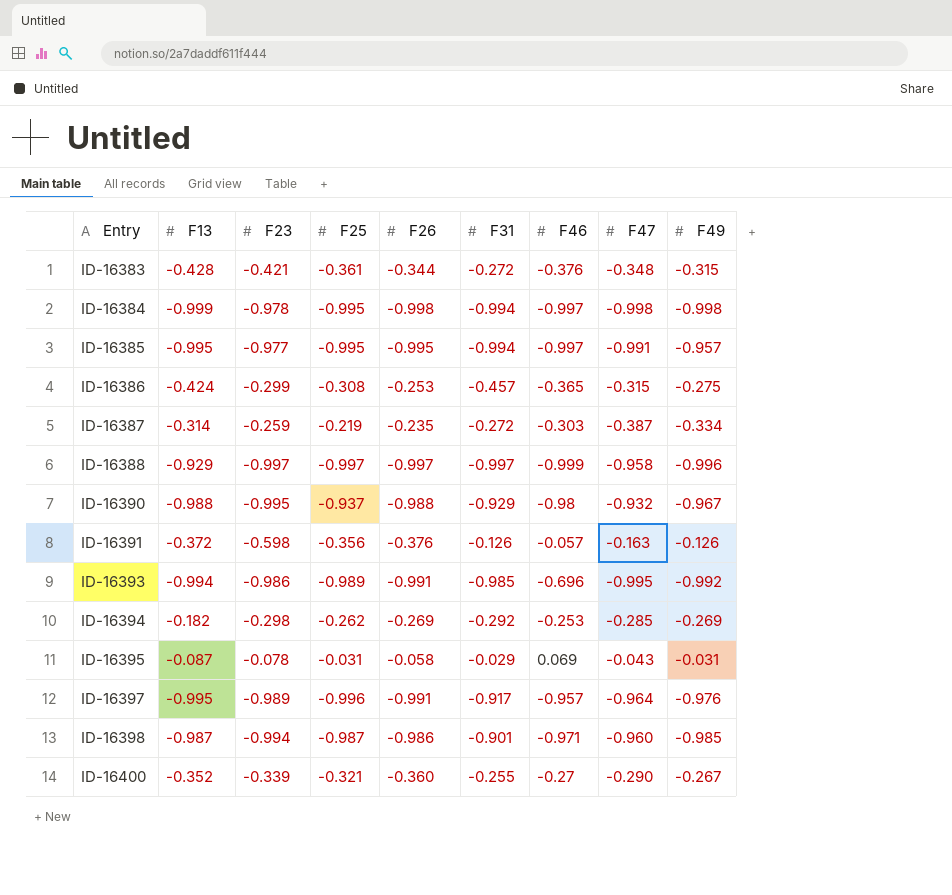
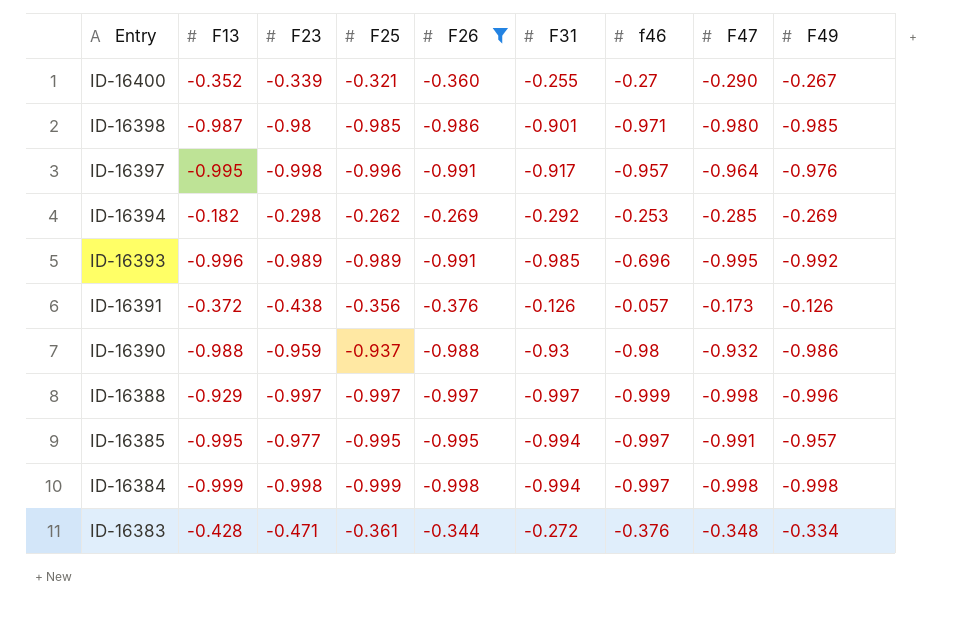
filter: none -> F26 <= -0.269
row order: Entry ascending -> Entry descending
column name: F46 -> f46
ID-16398 | F23: -0.994 -> -0.98
ID-16398 | F25: -0.987 -> -0.985
ID-16398 | F47: -0.960 -> -0.980
ID-16397 | F23: -0.989 -> -0.998
ID-16393 | F13: -0.994 -> -0.996
ID-16393 | F23: -0.986 -> -0.989
ID-16391 | F23: -0.598 -> -0.438
ID-16391 | F47: -0.163 -> -0.173
ID-16390 | F23: -0.995 -> -0.959
ID-16390 | F31: -0.929 -> -0.93
ID-16390 | F49: -0.967 -> -0.986
ID-16388 | F47: -0.958 -> -0.998
ID-16384 | F23: -0.978 -> -0.998
ID-16384 | F25: -0.995 -> -0.999
ID-16383 | F23: -0.421 -> -0.471
ID-16383 | F49: -0.315 -> -0.334

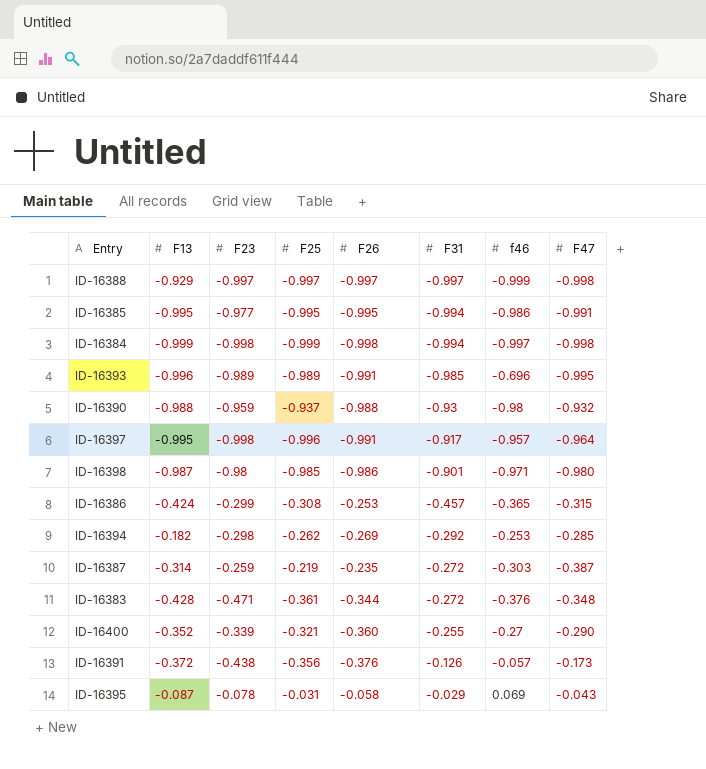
filter: F26 <= -0.269 -> none
row order: Entry descending -> F31 ascending
column F49 | position: 9 -> none
ID-16385 | f46: -0.997 -> -0.986

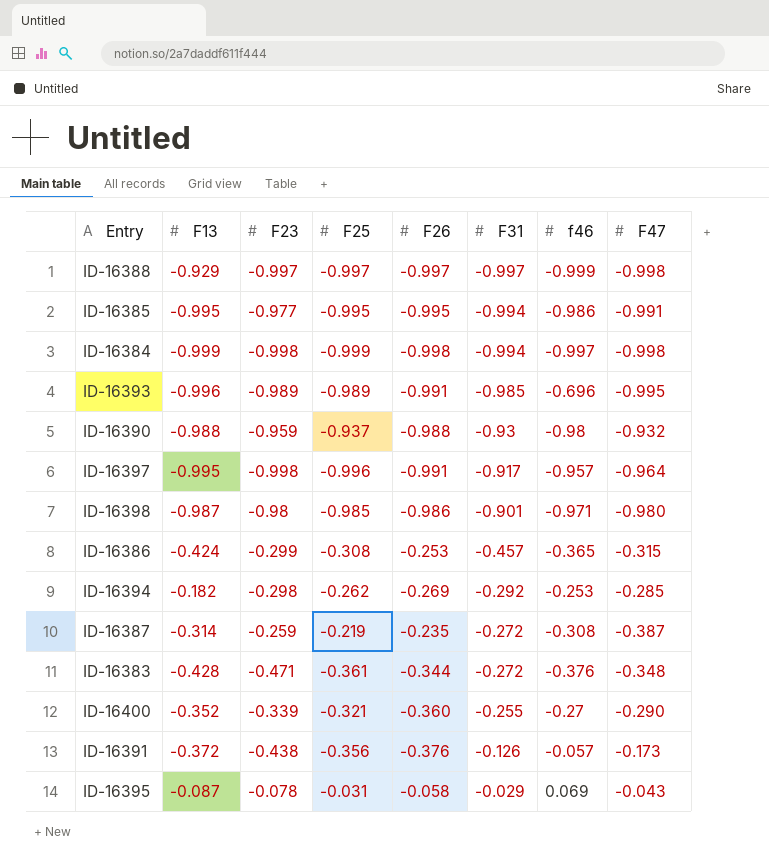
ID-16387 | f46: -0.303 -> -0.308

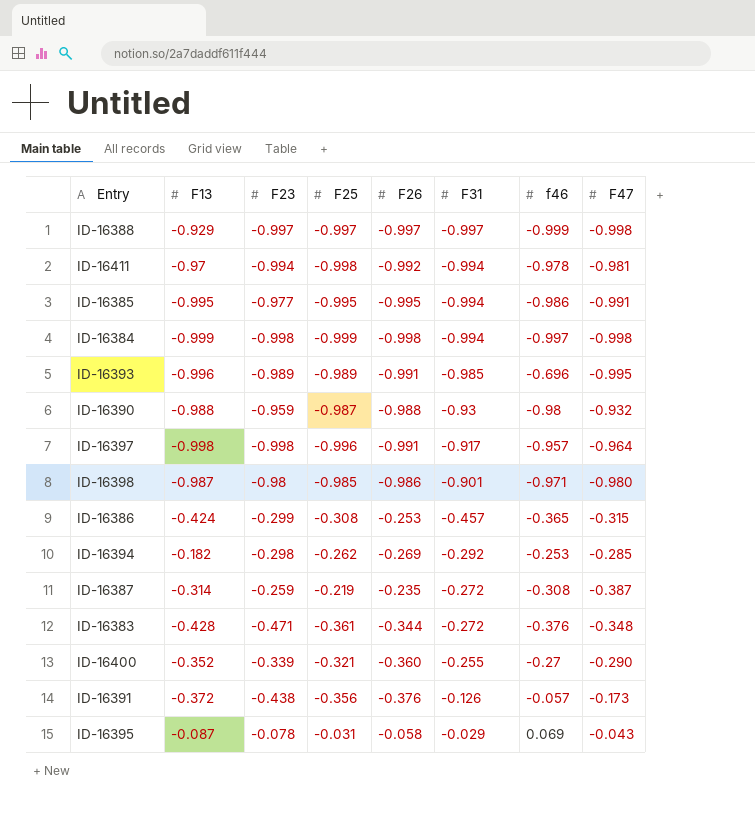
row ID-16411: none -> -0.97 | -0.994 | -0.998 | -0.992 | -0.994 | -0.978 | -0.981
ID-16390 | F25: -0.937 -> -0.987
ID-16397 | F13: -0.995 -> -0.998

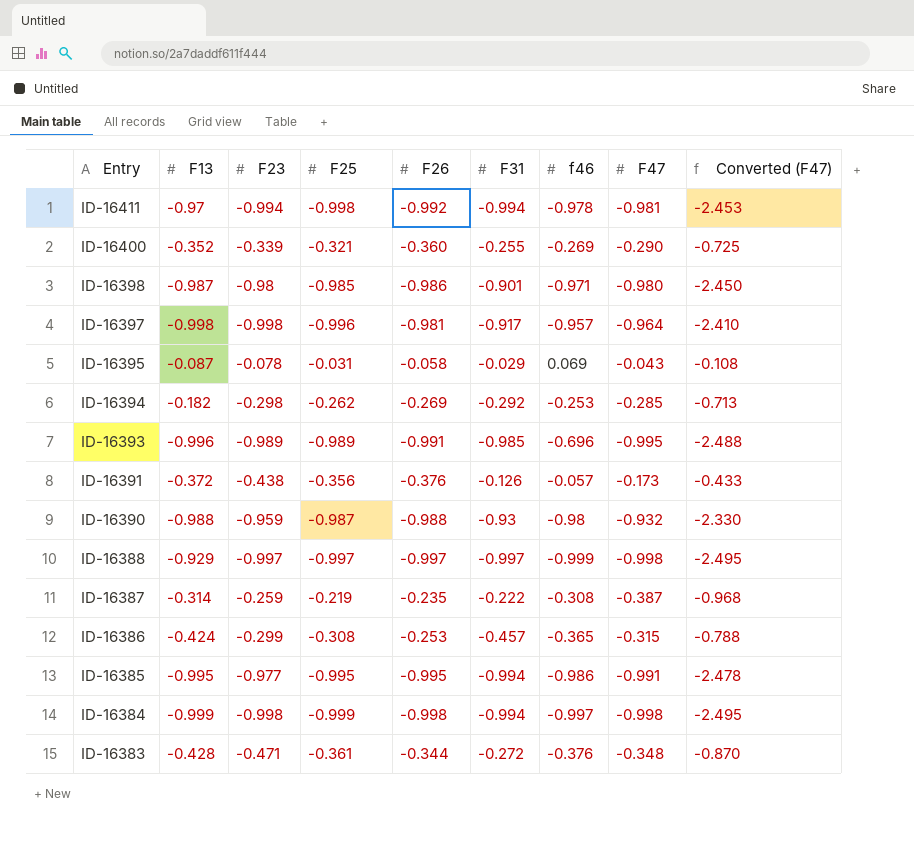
row order: F31 ascending -> Entry descending
column Converted (F47) | formula: none -> [F47] * 2.5
ID-16400 | f46: -0.27 -> -0.269
ID-16397 | F26: -0.991 -> -0.981
ID-16387 | F31: -0.272 -> -0.222

